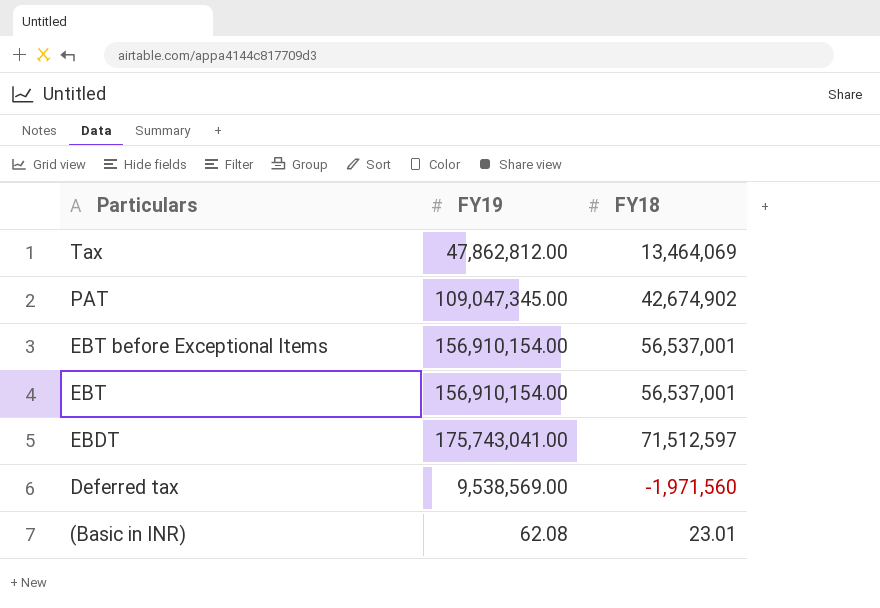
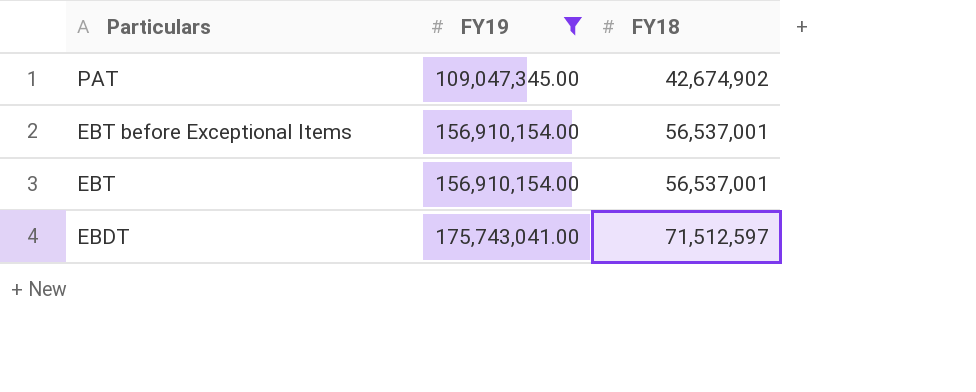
filter: none -> FY19 >= 109,047,345.00

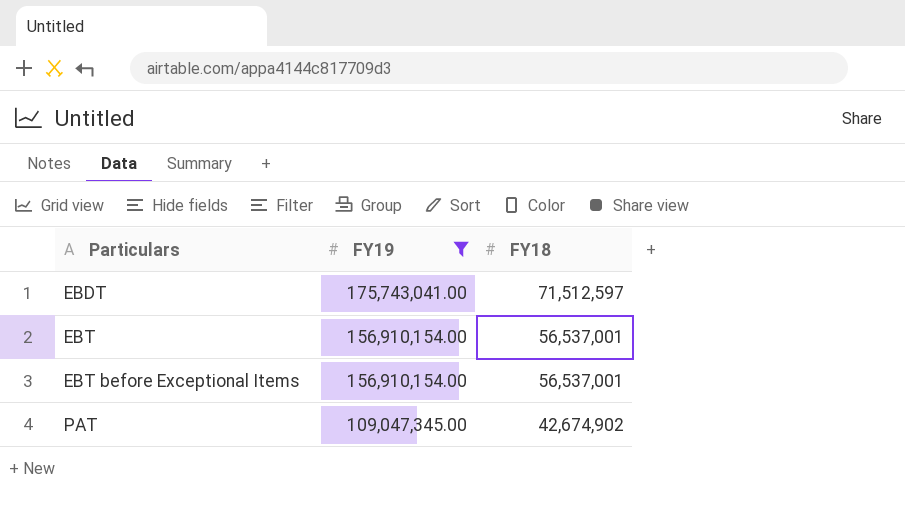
row order: Particulars descending -> Particulars ascending

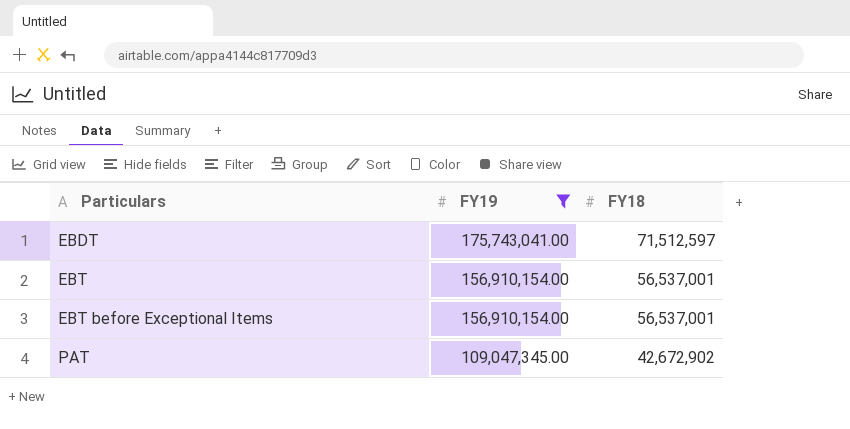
PAT | FY18: 42,674,902 -> 42,672,902

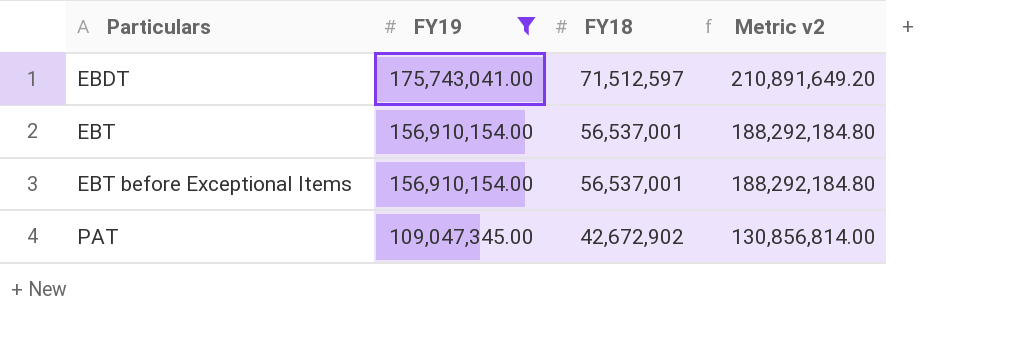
column Metric v2 | formula: none -> [FY19] * 1.2

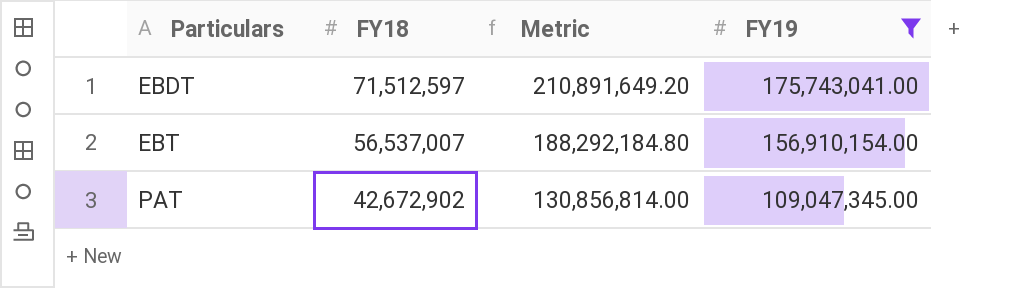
column name: Metric v2 -> Metric
column FY19 | position: 2 -> 4
row EBT before Exceptional Items: 156,910,154.00 | 56,537,001 | 188,292,184.80 -> none
EBT | FY18: 56,537,001 -> 56,537,007

